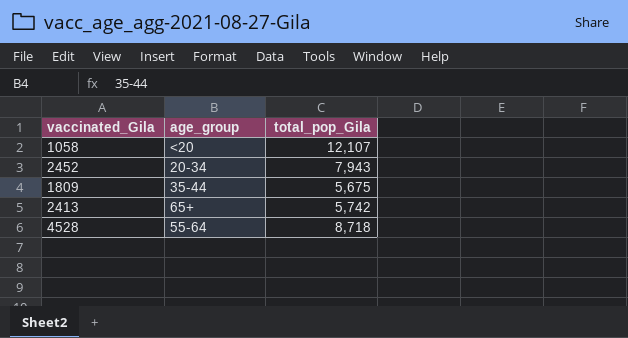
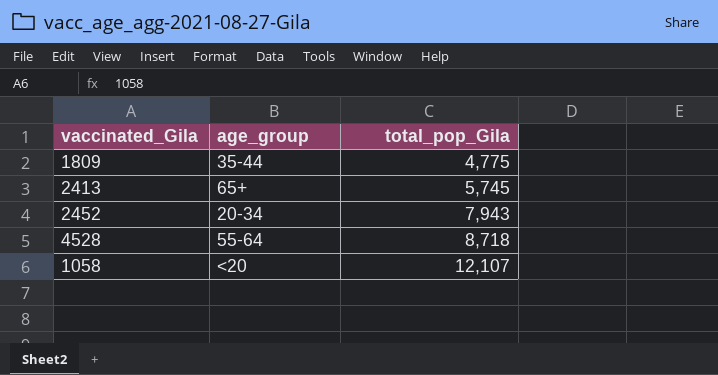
row order: none -> total_pop_Gila ascending
1809 | total_pop_Gila: 5,675 -> 4,775
2413 | total_pop_Gila: 5,742 -> 5,745

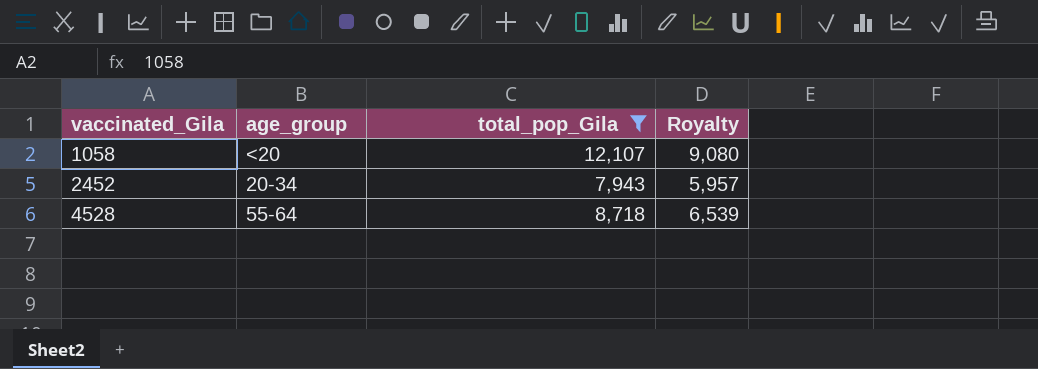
filter: none -> total_pop_Gila >= 7,943
row order: total_pop_Gila ascending -> vaccinated_Gila ascending
column Royalty | formula: none -> [total_pop_Gila] * 0.75

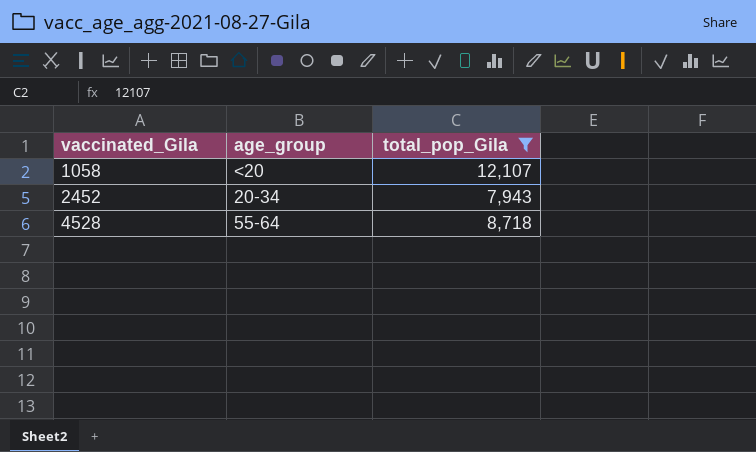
column Royalty | formula: [total_pop_Gila] * 0.75 -> none

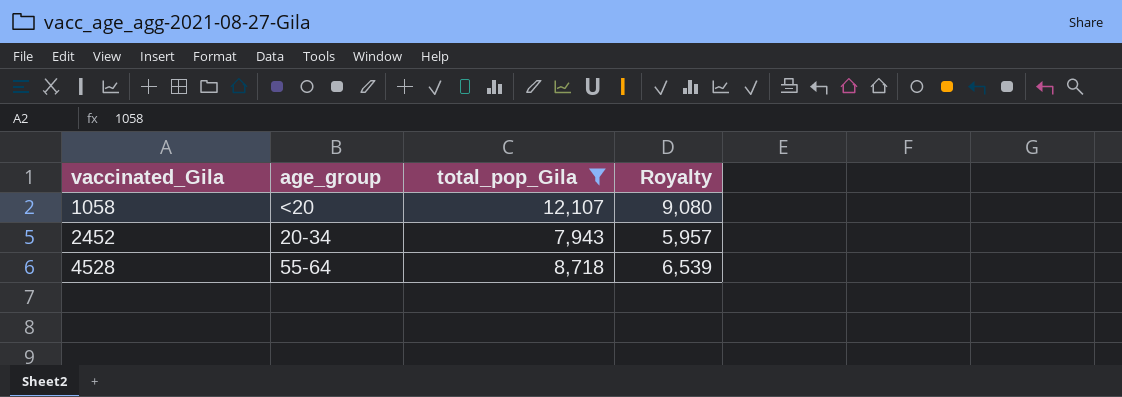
column Royalty | formula: none -> [total_pop_Gila] * 0.75

